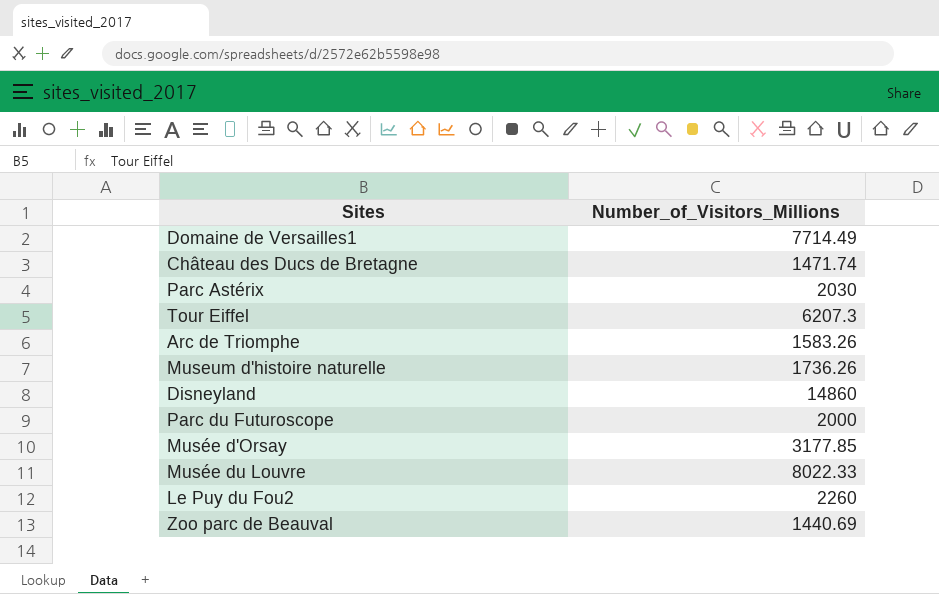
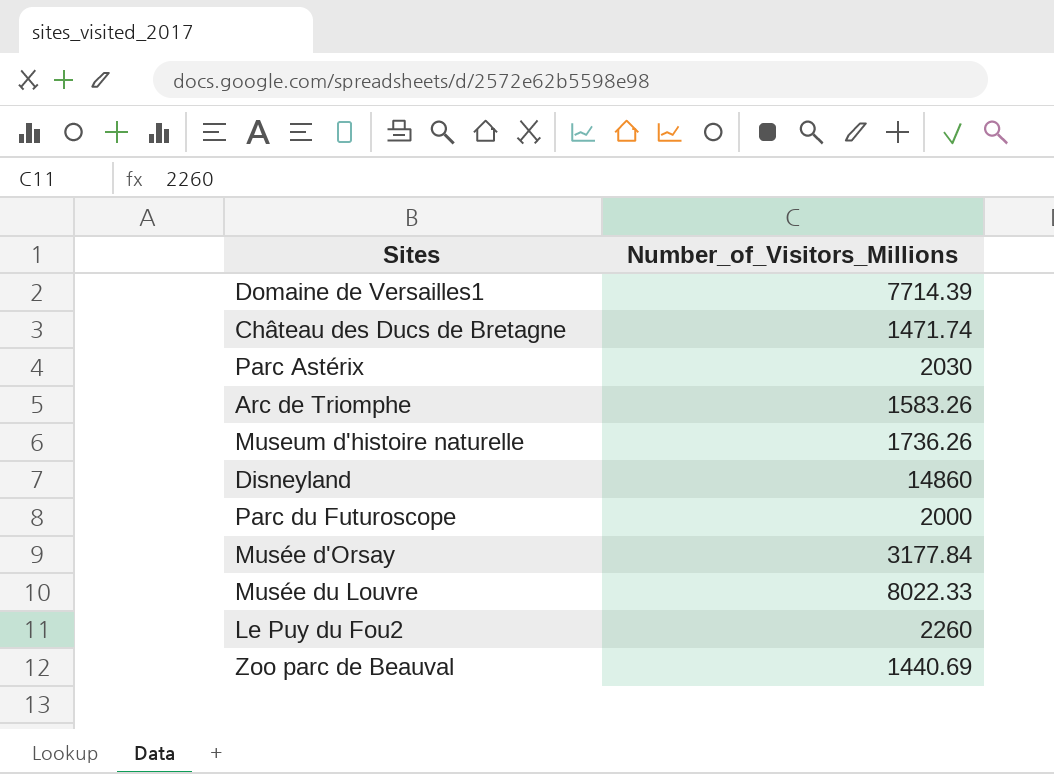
row Tour Eiffel: 6207.3 -> none
Domaine de Versailles1 | Number_of_Visitors_Millions: 7714.49 -> 7714.39
Musée d'Orsay | Number_of_Visitors_Millions: 3177.85 -> 3177.84

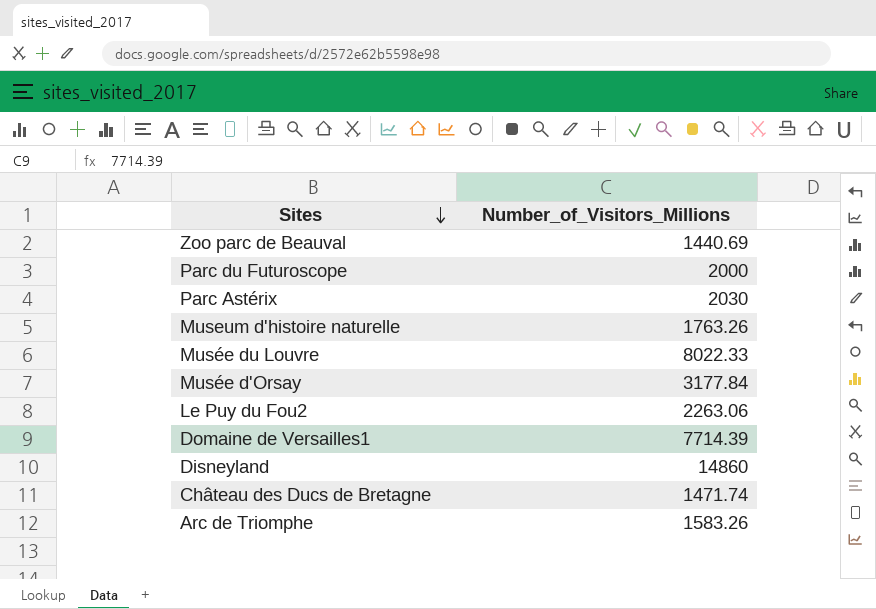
row order: none -> Sites descending
Museum d'histoire naturelle | Number_of_Visitors_Millions: 1736.26 -> 1763.26
Le Puy du Fou2 | Number_of_Visitors_Millions: 2260 -> 2263.06

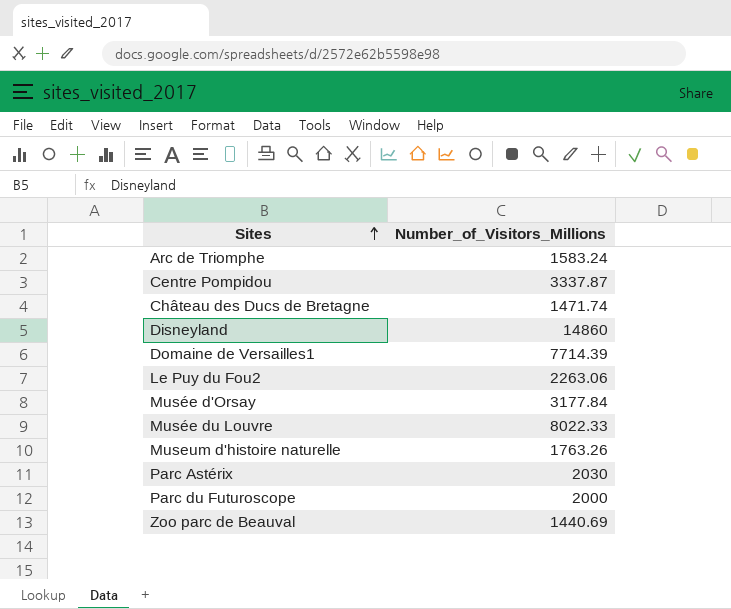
row order: Sites descending -> Sites ascending
Arc de Triomphe | Number_of_Visitors_Millions: 1583.26 -> 1583.24
row Centre Pompidou: none -> 3337.87

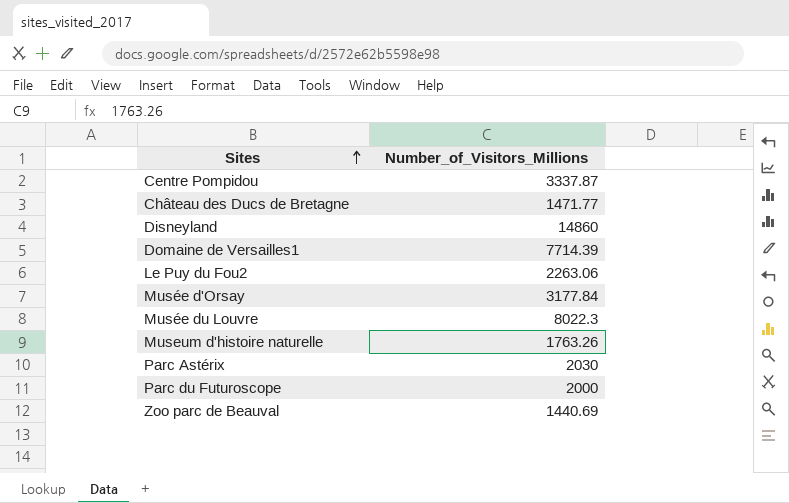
row Arc de Triomphe: 1583.24 -> none
Château des Ducs de Bretagne | Number_of_Visitors_Millions: 1471.74 -> 1471.77
Musée du Louvre | Number_of_Visitors_Millions: 8022.33 -> 8022.3

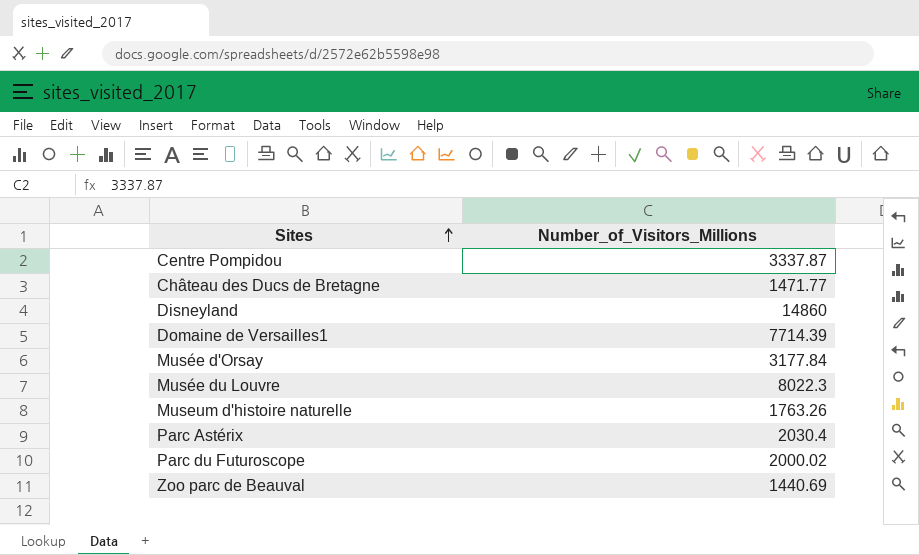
row Le Puy du Fou2: 2263.06 -> none
Parc Astérix | Number_of_Visitors_Millions: 2030 -> 2030.4
Parc du Futuroscope | Number_of_Visitors_Millions: 2000 -> 2000.02

